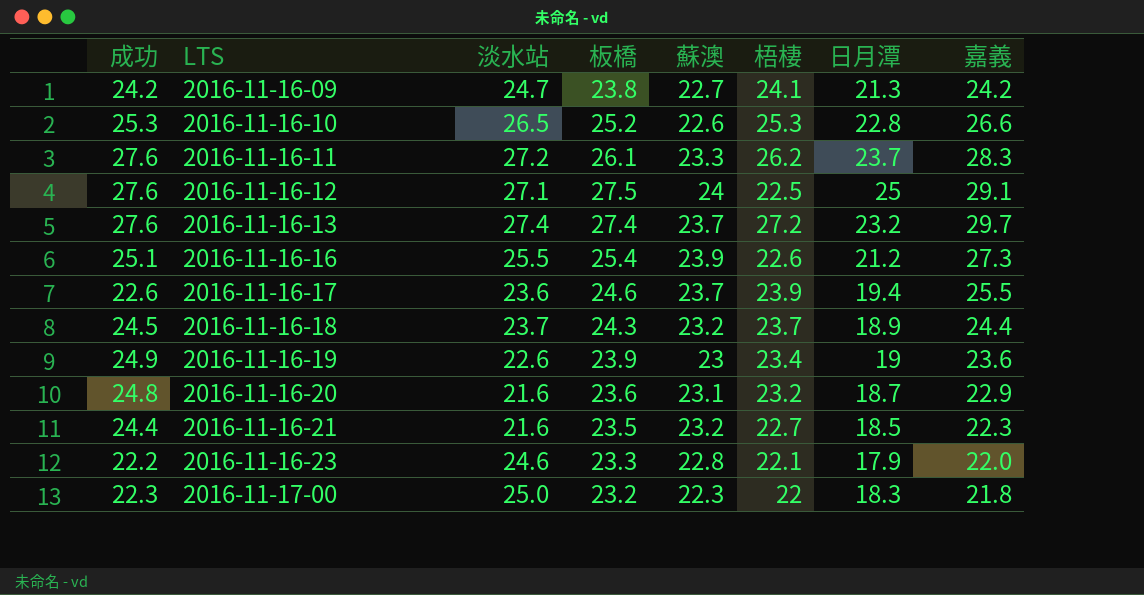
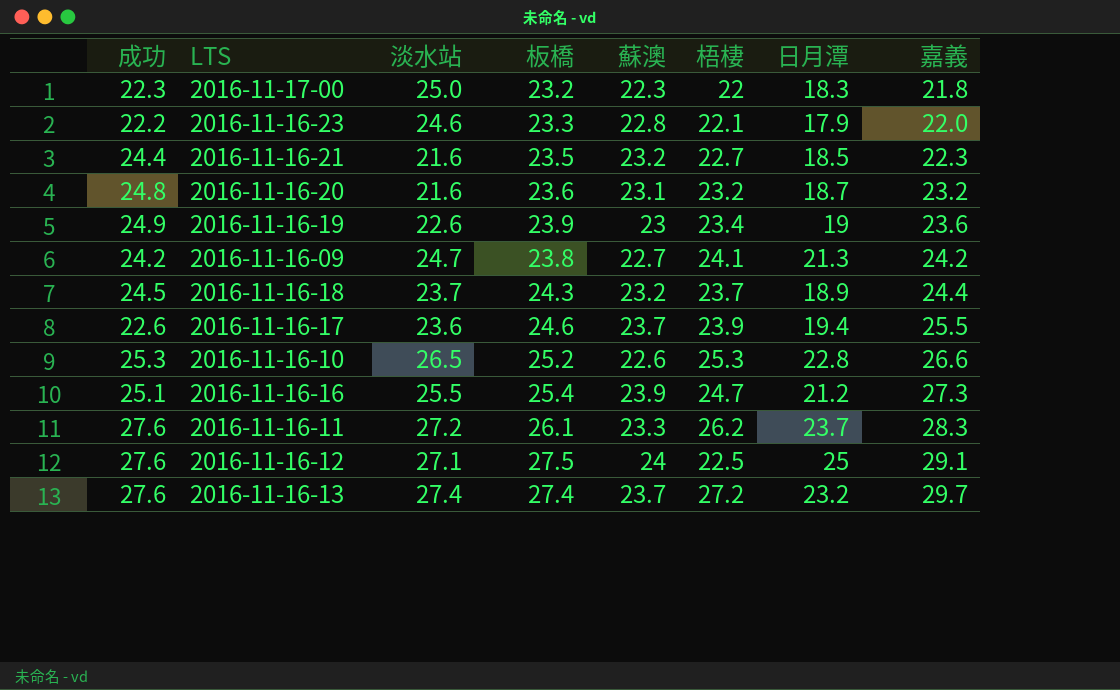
row order: LTS ascending -> 嘉義 ascending
2016-11-16-20 | 嘉義: 22.9 -> 23.2
2016-11-16-16 | 梧棲: 22.6 -> 24.7

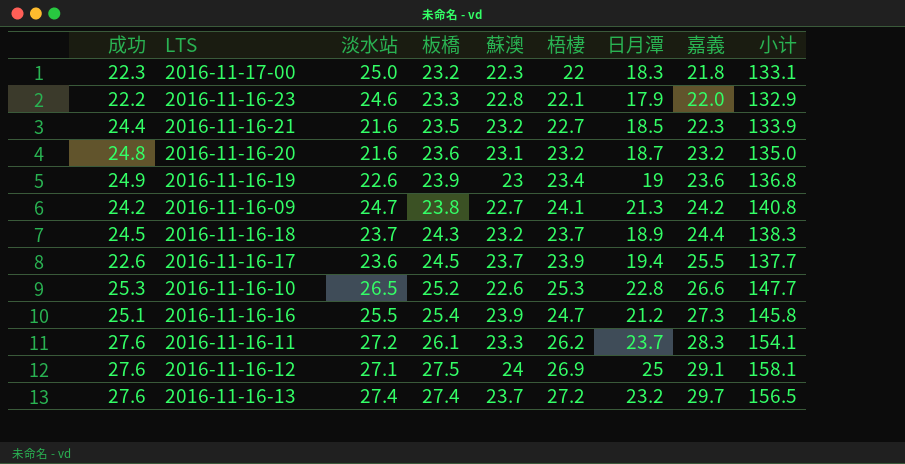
column 小计 | formula: none -> [成功] + [淡水站] + [板橋] + [蘇澳] + [梧棲] + [日月潭]
2016-11-16-17 | 板橋: 24.6 -> 24.5
2016-11-16-12 | 梧棲: 22.5 -> 26.9

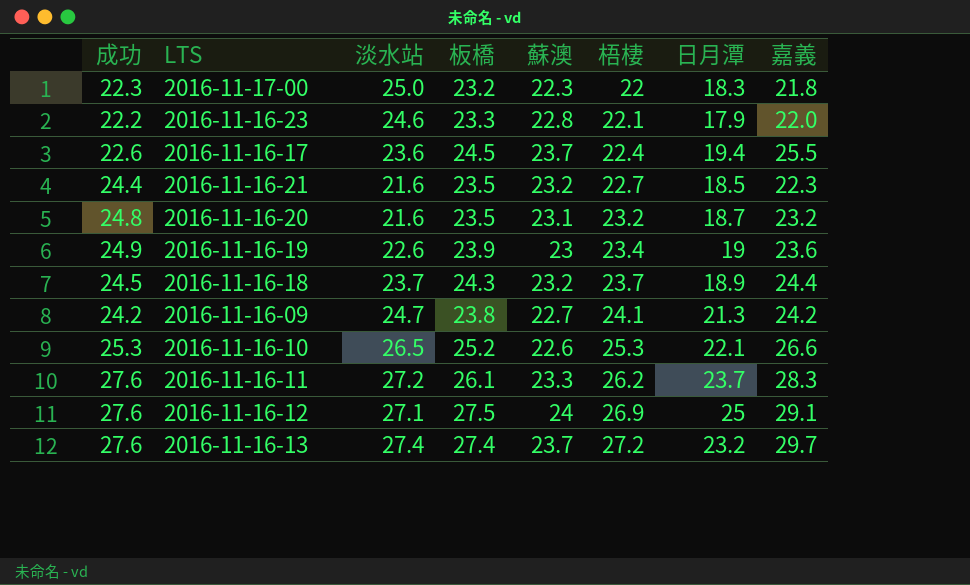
row order: 嘉義 ascending -> 梧棲 ascending
column 小计 | formula: [成功] + [淡水站] + [板橋] + [蘇澳] + [梧棲] + [日月潭] -> none
row 2016-11-16-16: 25.1 | 25.5 | 25.4 | 23.9 | 24.7 | 21.2 | 27.3 | 145.8 -> none
2016-11-16-17 | 梧棲: 23.9 -> 22.4
2016-11-16-20 | 板橋: 23.6 -> 23.5
2016-11-16-10 | 日月潭: 22.8 -> 22.1

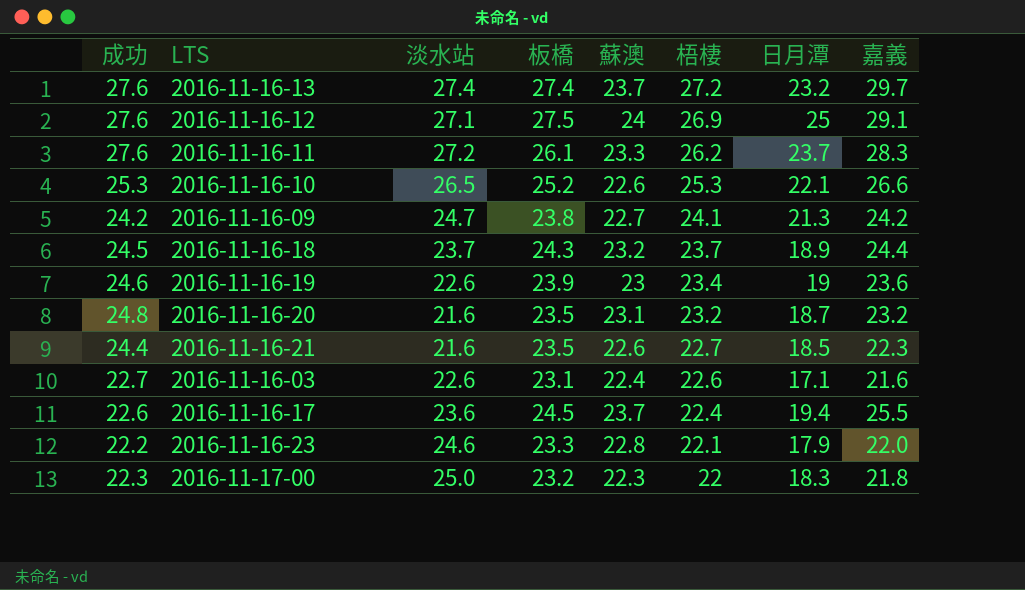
row order: 梧棲 ascending -> 梧棲 descending
2016-11-16-19 | 成功: 24.9 -> 24.6
2016-11-16-21 | 蘇澳: 23.2 -> 22.6
row 2016-11-16-03: none -> 22.7 | 22.6 | 23.1 | 22.4 | 22.6 | 17.1 | 21.6

